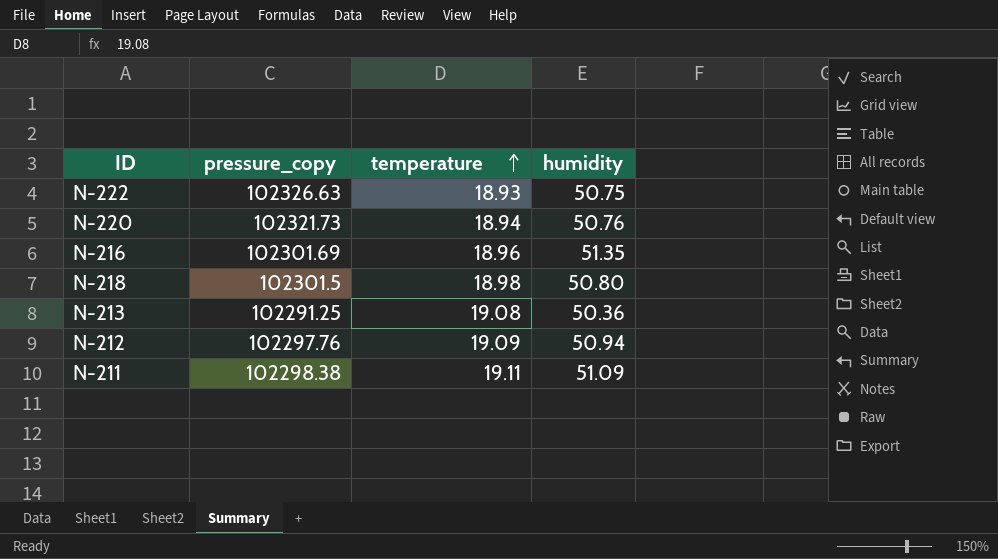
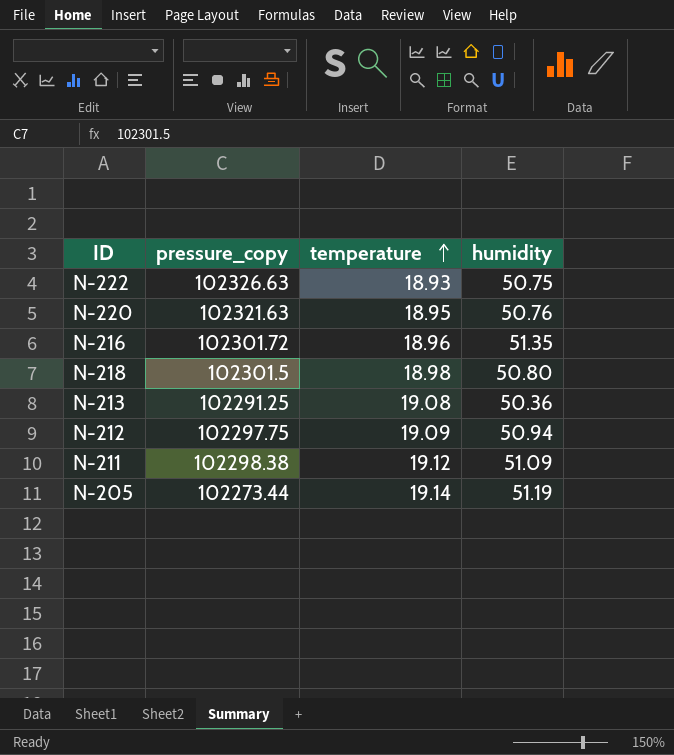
N-220 | pressure_copy: 102321.73 -> 102321.63
N-220 | temperature: 18.94 -> 18.95
N-216 | pressure_copy: 102301.69 -> 102301.72
N-212 | pressure_copy: 102297.76 -> 102297.75
N-211 | temperature: 19.11 -> 19.12
row N-205: none -> 102273.44 | 19.14 | 51.19

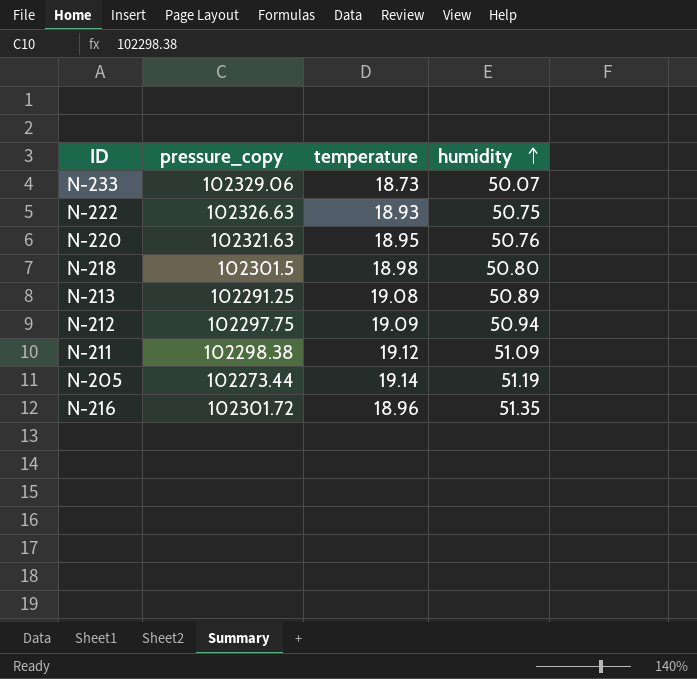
row order: temperature ascending -> humidity ascending
row N-233: none -> 102329.06 | 18.73 | 50.07
N-213 | humidity: 50.36 -> 50.89

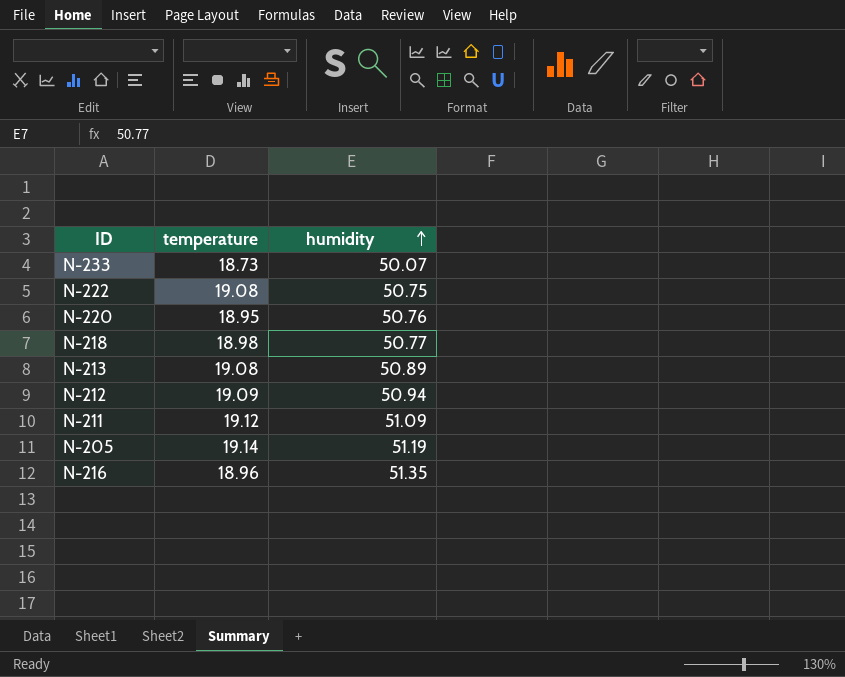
column pressure_copy | position: 2 -> none
N-222 | temperature: 18.93 -> 19.08
N-218 | humidity: 50.80 -> 50.77

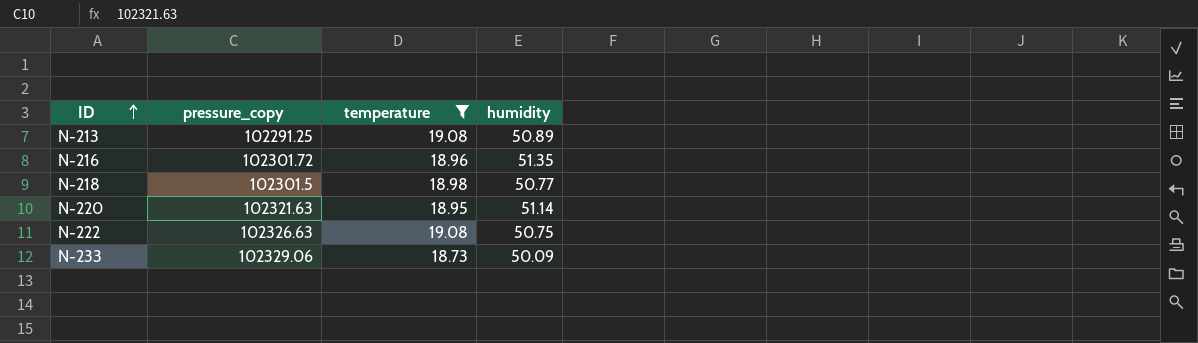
filter: none -> temperature <= 19.08
row order: humidity ascending -> ID ascending
column pressure_copy | position: none -> 2
N-220 | humidity: 50.76 -> 51.14
N-233 | humidity: 50.07 -> 50.09

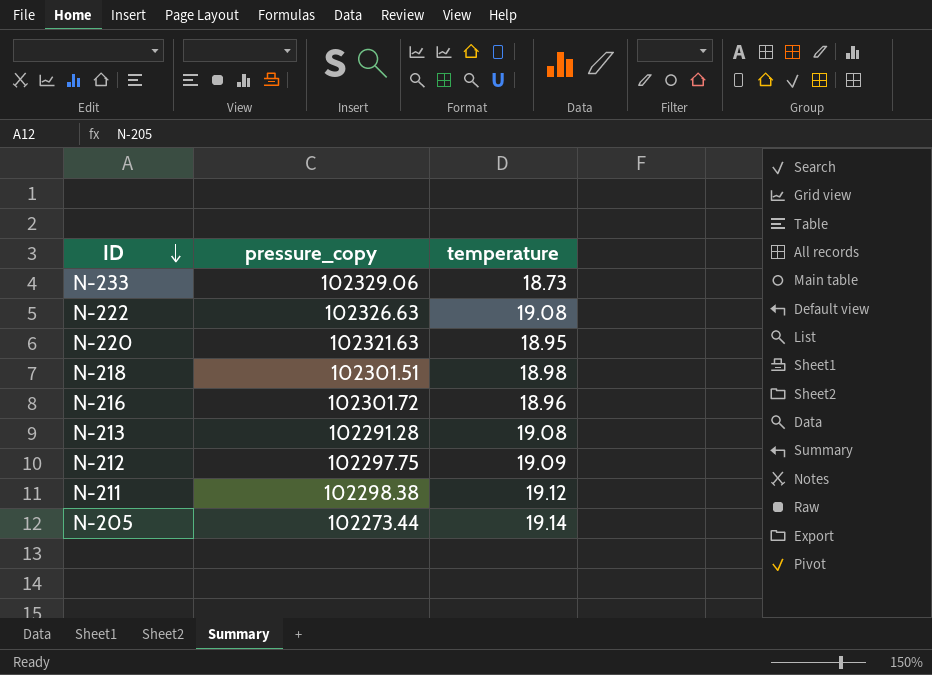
filter: temperature <= 19.08 -> none
row order: ID ascending -> ID descending
column humidity | position: 4 -> none
N-218 | pressure_copy: 102301.5 -> 102301.51
N-213 | pressure_copy: 102291.25 -> 102291.28

